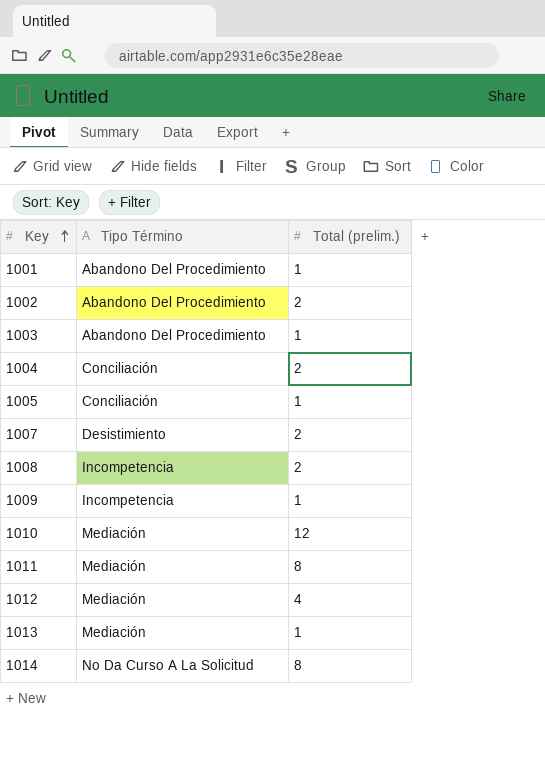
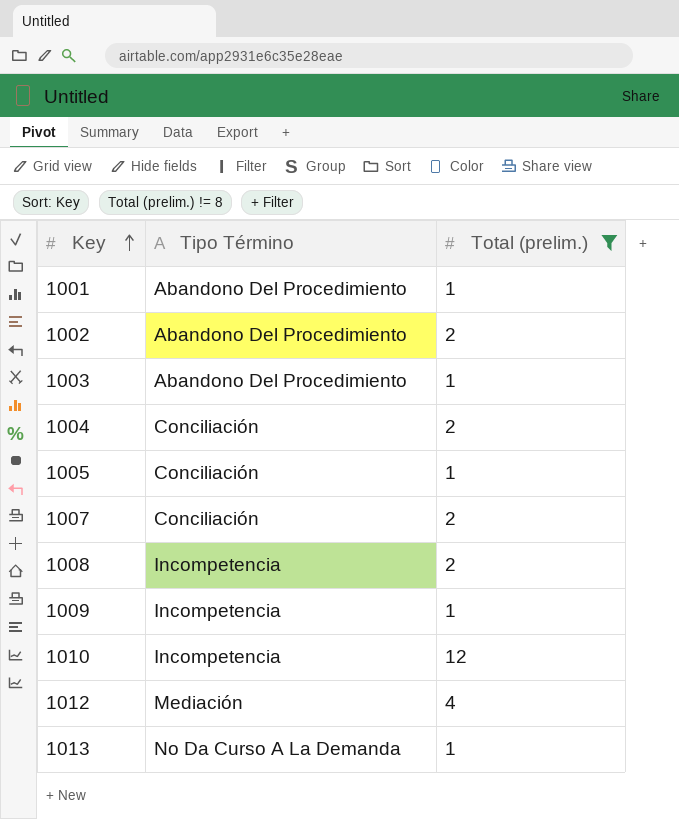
filter: none -> Total (prelim.) != 8
1007 | Tipo Término: Desistimiento -> Conciliación
1010 | Tipo Término: Mediación -> Incompetencia
1013 | Tipo Término: Mediación -> No Da Curso A La Demanda

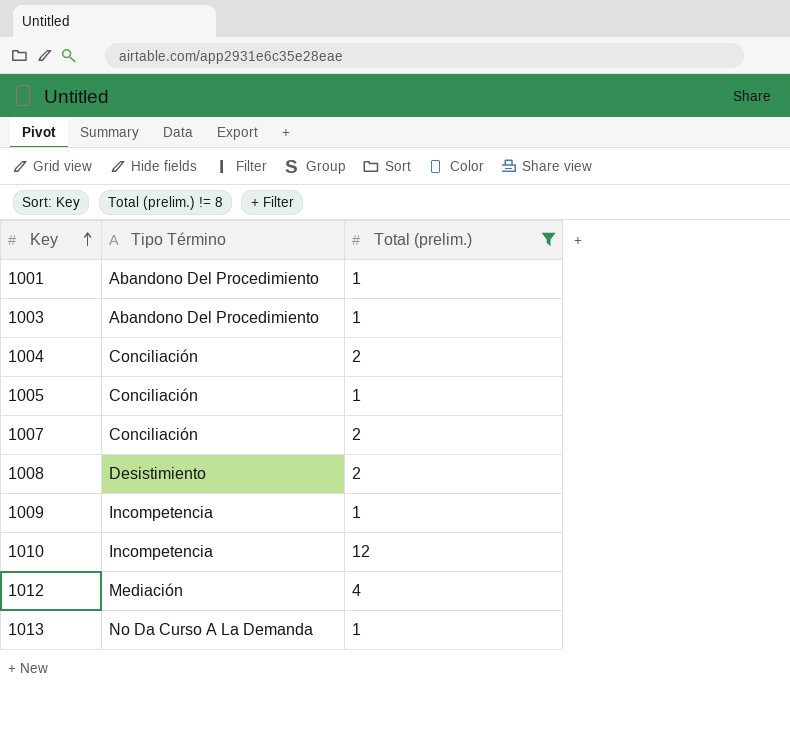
row 1002: Abandono Del Procedimiento | 2 -> none
1008 | Tipo Término: Incompetencia -> Desistimiento

